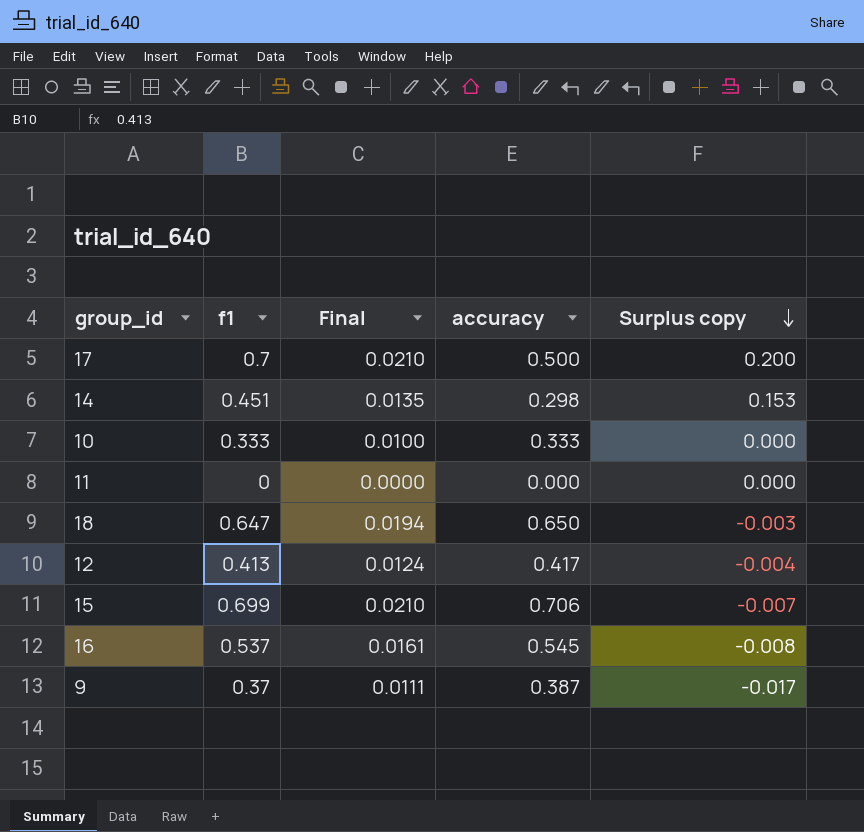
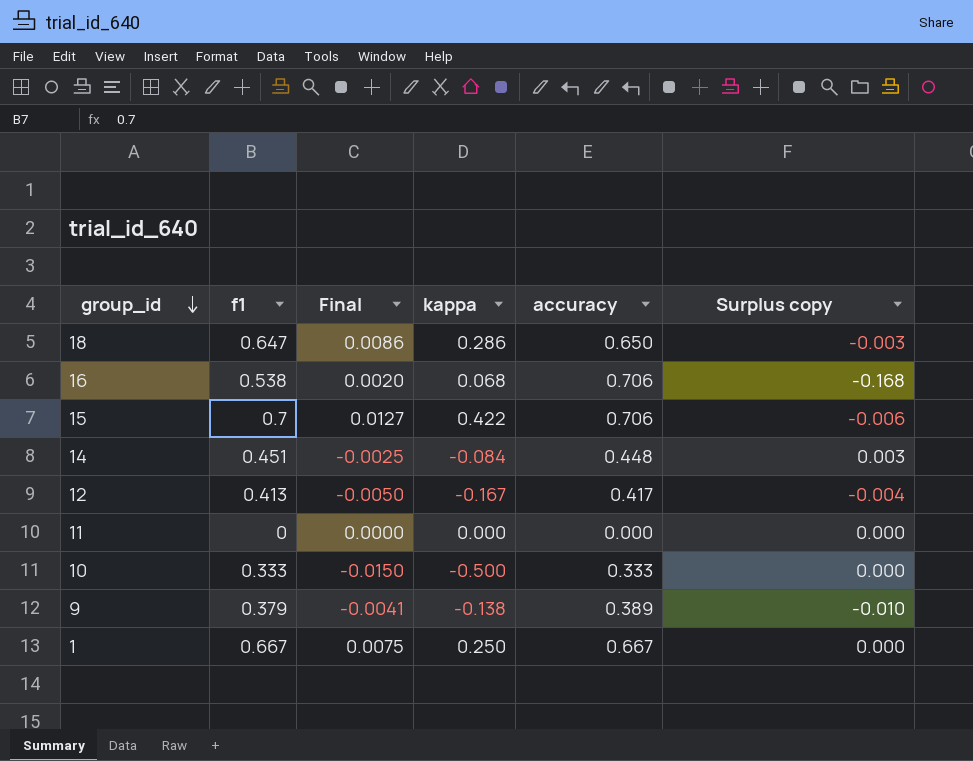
row order: Surplus copy descending -> group_id descending
column Final | formula: [f1] * 0.03 -> [kappa] * 0.03
column kappa | position: none -> 4
row 17: 0.7 | 0.0210 | 0.500 | 0.200 -> none
16 | f1: 0.537 -> 0.538
16 | accuracy: 0.545 -> 0.706
16 | Surplus copy: -0.008 -> -0.168
15 | f1: 0.699 -> 0.7
15 | Surplus copy: -0.007 -> -0.006
14 | accuracy: 0.298 -> 0.448
14 | Surplus copy: 0.153 -> 0.003
9 | f1: 0.37 -> 0.379
9 | accuracy: 0.387 -> 0.389
9 | Surplus copy: -0.017 -> -0.010
row 1: none -> 0.667 | 0.0075 | 0.250 | 0.667 | 0.000

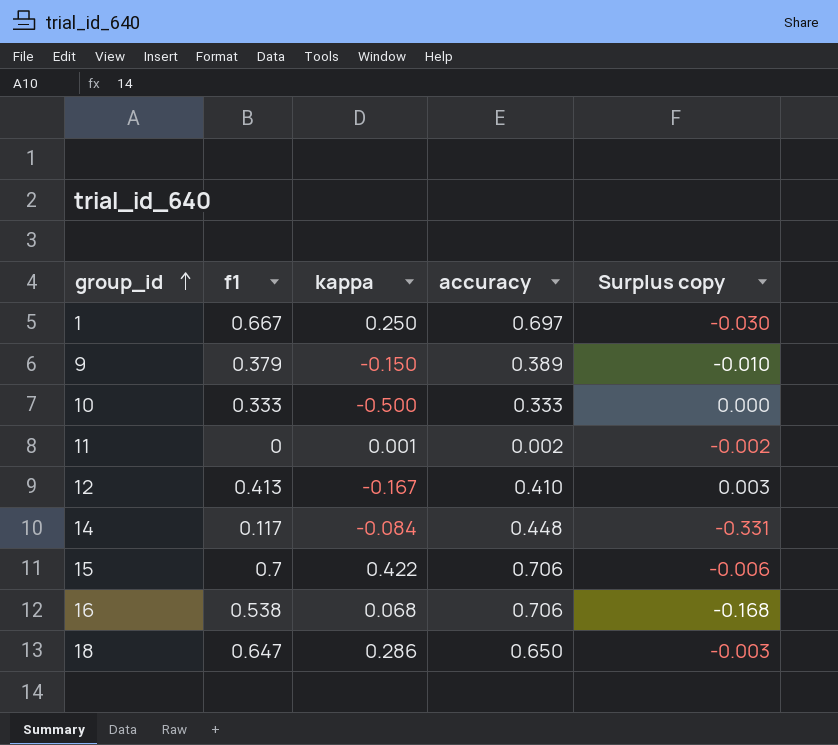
row order: group_id descending -> group_id ascending
column Final | formula: [kappa] * 0.03 -> none
1 | accuracy: 0.667 -> 0.697
1 | Surplus copy: 0.000 -> -0.030
9 | kappa: -0.138 -> -0.150
11 | kappa: 0.000 -> 0.001
11 | accuracy: 0.000 -> 0.002
11 | Surplus copy: 0.000 -> -0.002
12 | accuracy: 0.417 -> 0.410
12 | Surplus copy: -0.004 -> 0.003
14 | f1: 0.451 -> 0.117
14 | Surplus copy: 0.003 -> -0.331

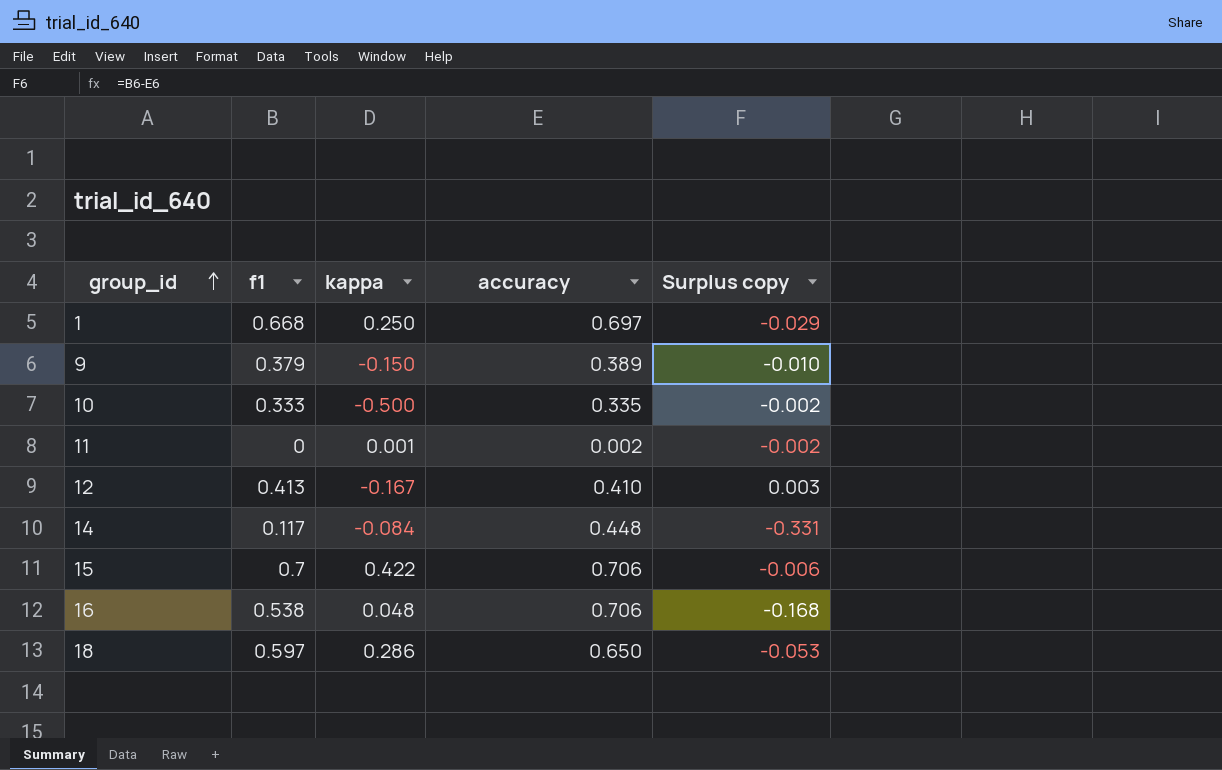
1 | f1: 0.667 -> 0.668
1 | Surplus copy: -0.030 -> -0.029
10 | accuracy: 0.333 -> 0.335
10 | Surplus copy: 0.000 -> -0.002
16 | kappa: 0.068 -> 0.048
18 | f1: 0.647 -> 0.597
18 | Surplus copy: -0.003 -> -0.053

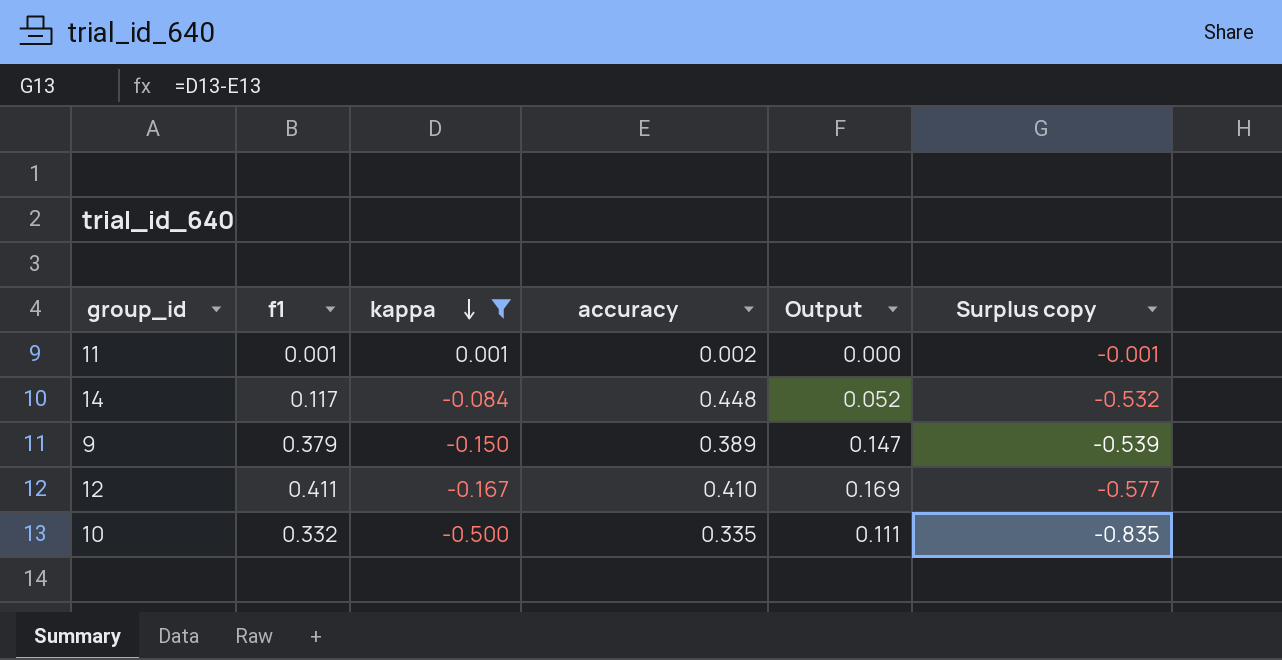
filter: none -> kappa <= 0.001
row order: group_id ascending -> kappa descending
column Output | formula: none -> [f1] * [accuracy]
column Surplus copy | formula: [f1] - [accuracy] -> [kappa] - [accuracy]
11 | f1: 0 -> 0.001
12 | f1: 0.413 -> 0.411
10 | f1: 0.333 -> 0.332

